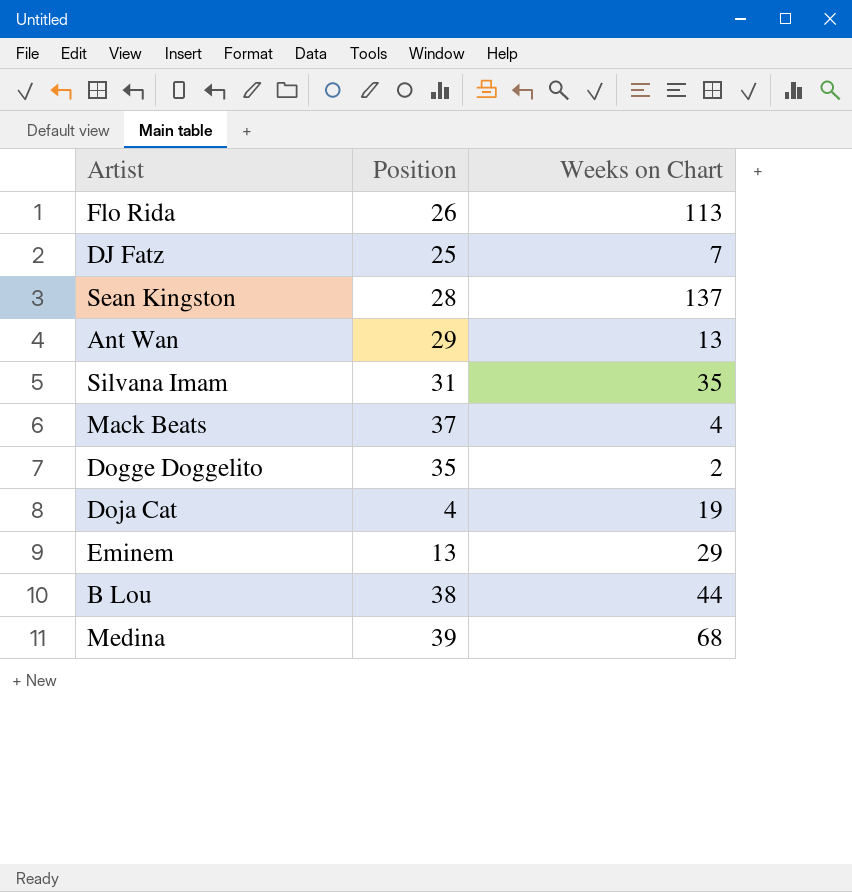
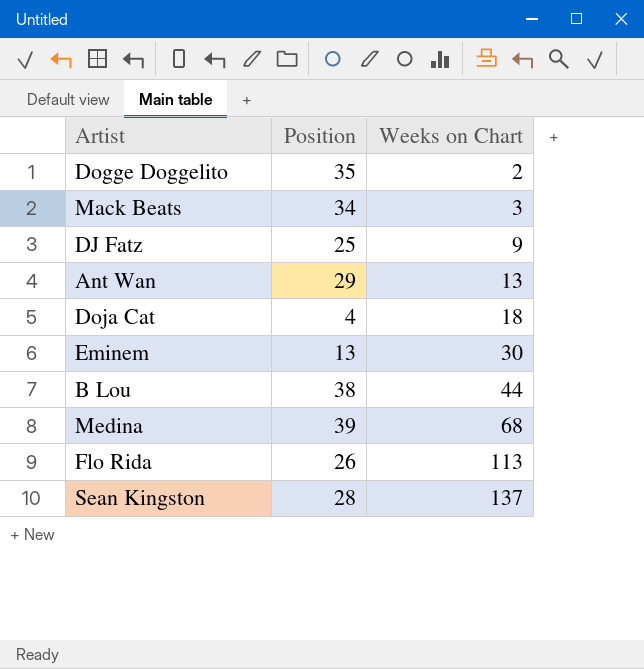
row order: none -> Weeks on Chart ascending
row Silvana Imam: 31 | 35 -> none
Mack Beats | Position: 37 -> 34
Mack Beats | Weeks on Chart: 4 -> 3
DJ Fatz | Weeks on Chart: 7 -> 9
Doja Cat | Weeks on Chart: 19 -> 18
Eminem | Weeks on Chart: 29 -> 30

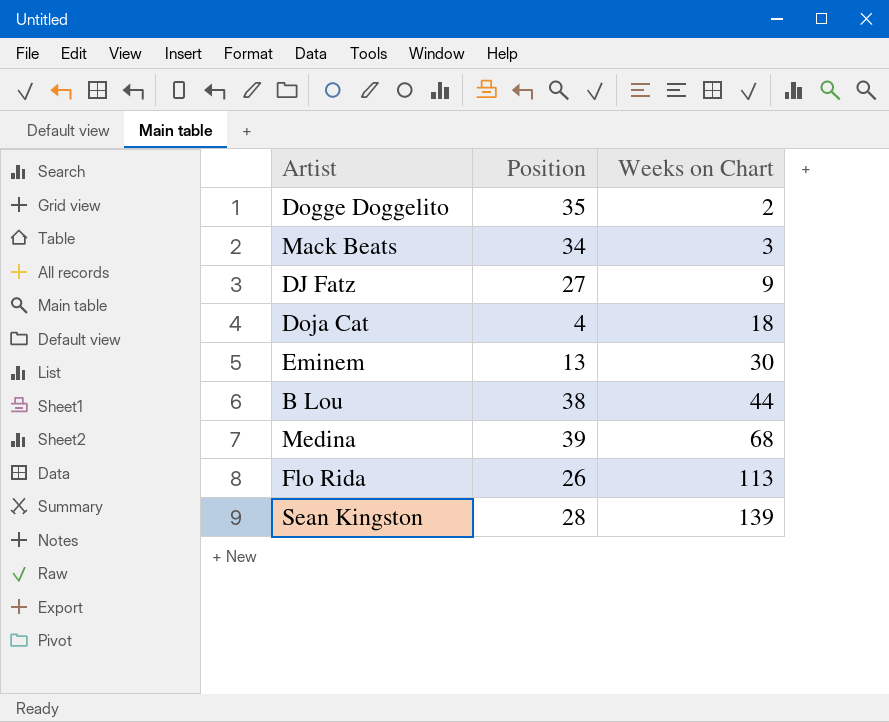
row Ant Wan: 29 | 13 -> none
DJ Fatz | Position: 25 -> 27
Sean Kingston | Weeks on Chart: 137 -> 139

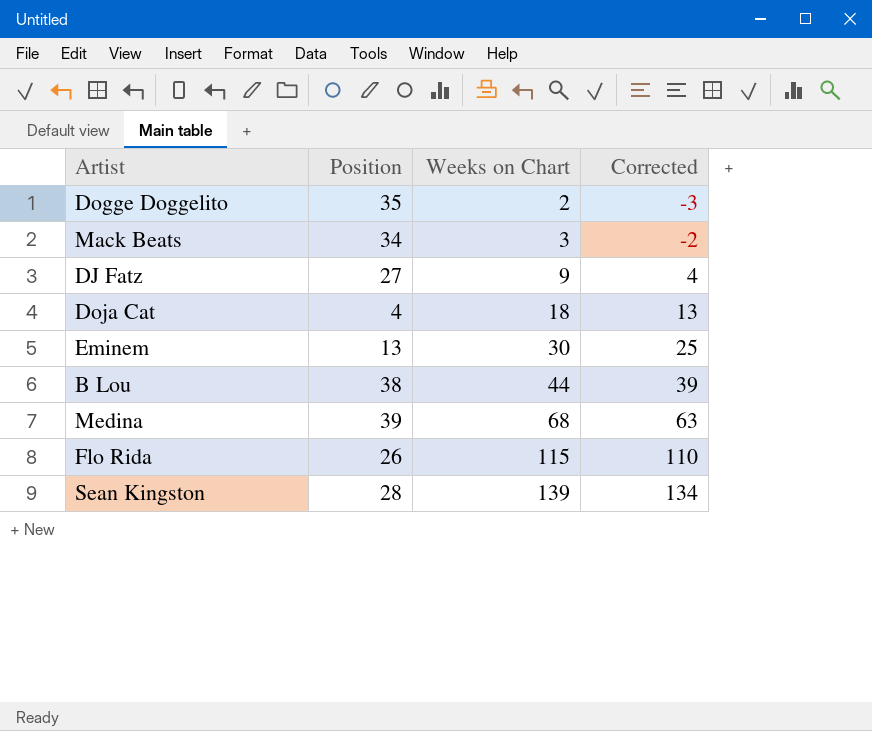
column Corrected | formula: none -> [Weeks on Chart] - 5
Flo Rida | Weeks on Chart: 113 -> 115

